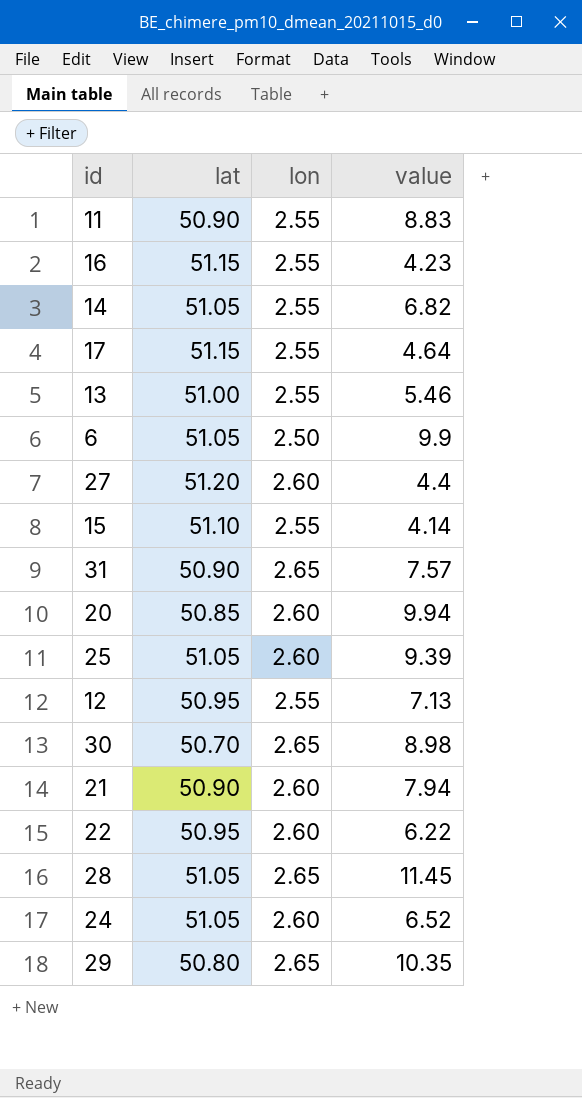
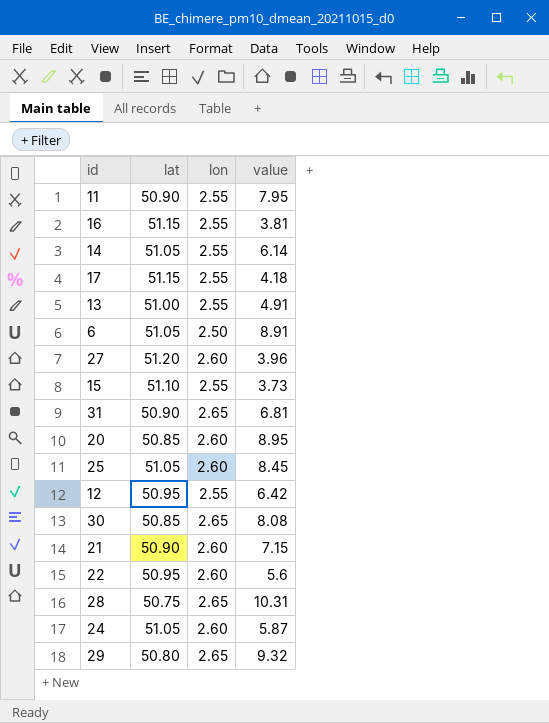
11 | value: 8.83 -> 7.95
16 | value: 4.23 -> 3.81
14 | value: 6.82 -> 6.14
17 | value: 4.64 -> 4.18
13 | value: 5.46 -> 4.91
6 | value: 9.9 -> 8.91
27 | value: 4.4 -> 3.96
15 | value: 4.14 -> 3.73
31 | value: 7.57 -> 6.81
20 | value: 9.94 -> 8.95
25 | value: 9.39 -> 8.45
12 | value: 7.13 -> 6.42
30 | lat: 50.70 -> 50.85
30 | value: 8.98 -> 8.08
21 | value: 7.94 -> 7.15
22 | value: 6.22 -> 5.6
28 | lat: 51.05 -> 50.75
28 | value: 11.45 -> 10.31
24 | value: 6.52 -> 5.87
29 | value: 10.35 -> 9.32

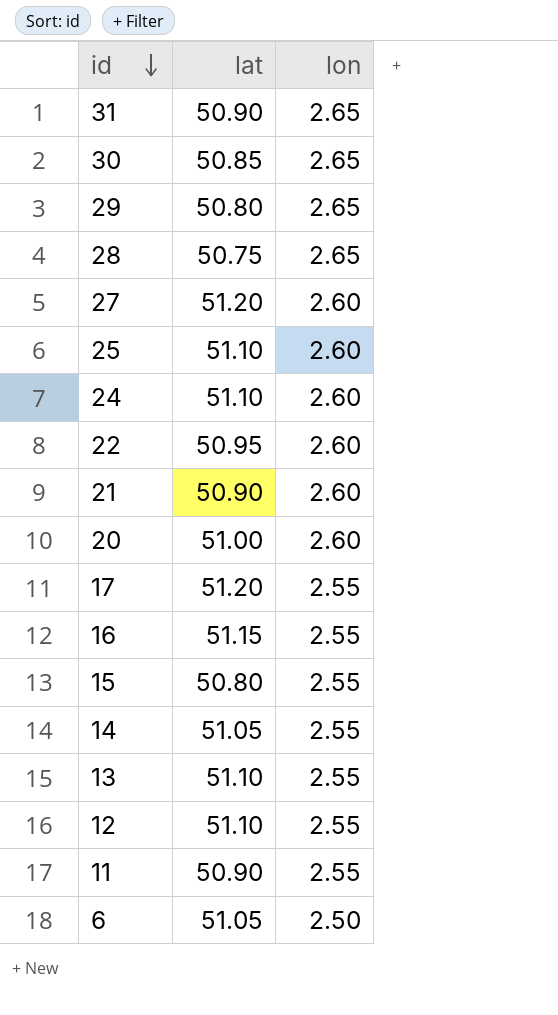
row order: none -> id descending
column value | position: 4 -> none
25 | lat: 51.05 -> 51.10
24 | lat: 51.05 -> 51.10
20 | lat: 50.85 -> 51.00
17 | lat: 51.15 -> 51.20
15 | lat: 51.10 -> 50.80
13 | lat: 51.00 -> 51.10
12 | lat: 50.95 -> 51.10

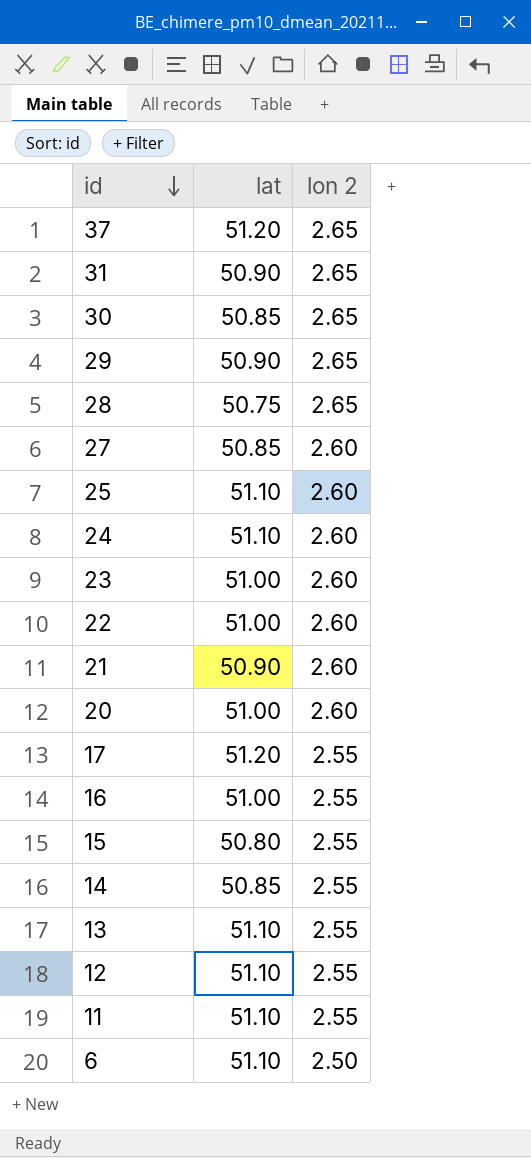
column name: lon -> lon 2
row 37: none -> 51.20 | 2.65
29 | lat: 50.80 -> 50.90
27 | lat: 51.20 -> 50.85
row 23: none -> 51.00 | 2.60
22 | lat: 50.95 -> 51.00
16 | lat: 51.15 -> 51.00
14 | lat: 51.05 -> 50.85
11 | lat: 50.90 -> 51.10
6 | lat: 51.05 -> 51.10

